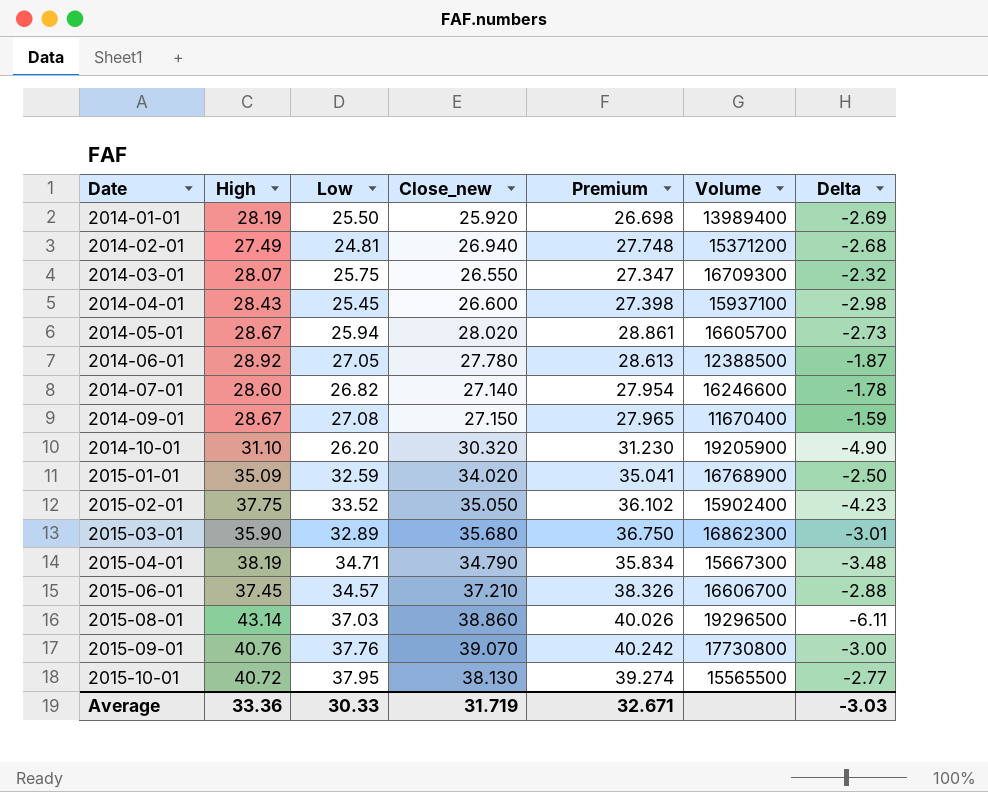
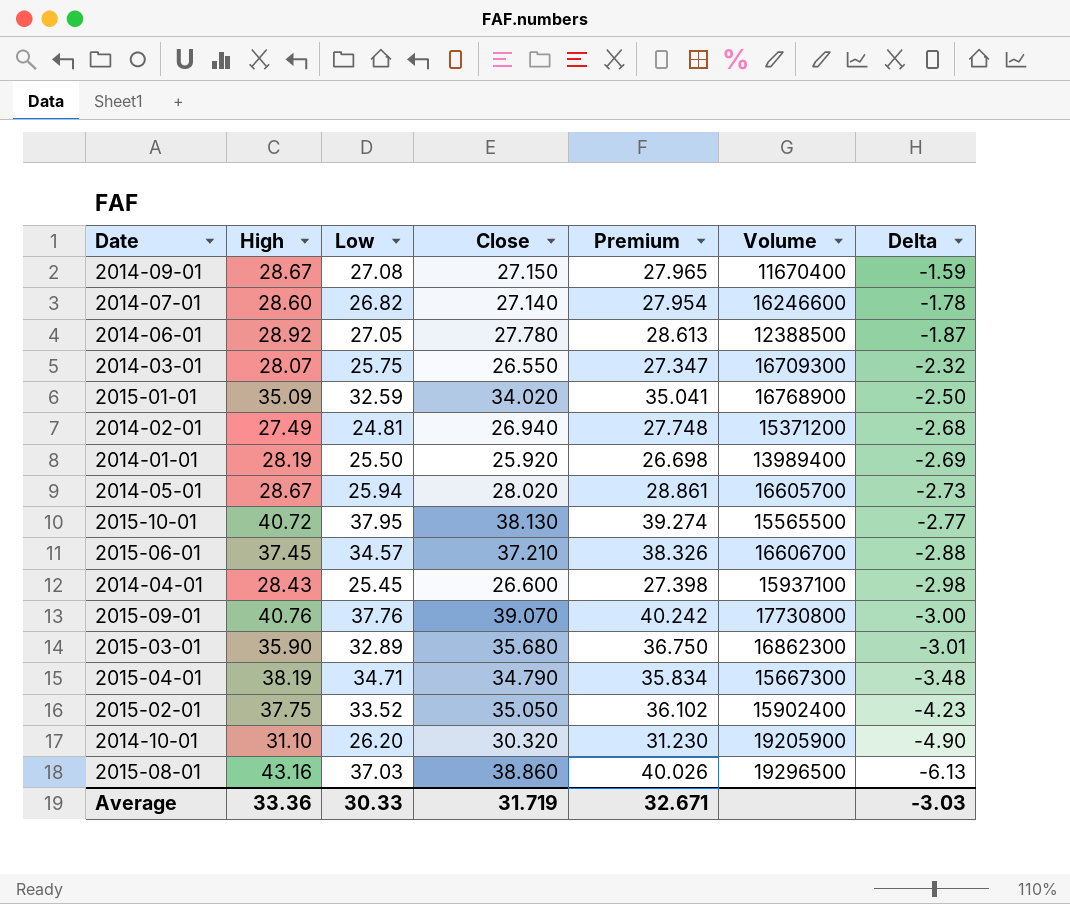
row order: Date ascending -> Delta descending
column name: Close_new -> Close
2015-08-01 | High: 43.14 -> 43.16
2015-08-01 | Delta: -6.11 -> -6.13

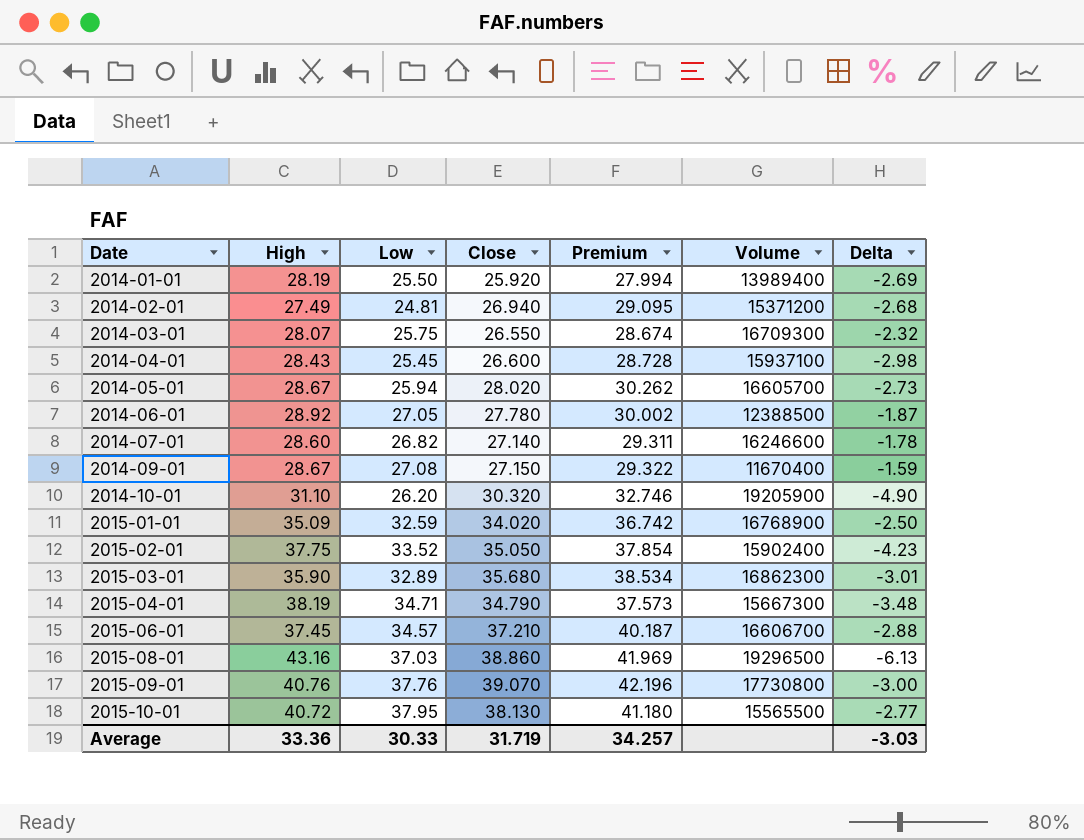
row order: Delta descending -> Date ascending
column Premium | formula: [Close] * 1.03 -> [Close] * 1.08
Average | Premium: 32.671 -> 34.257

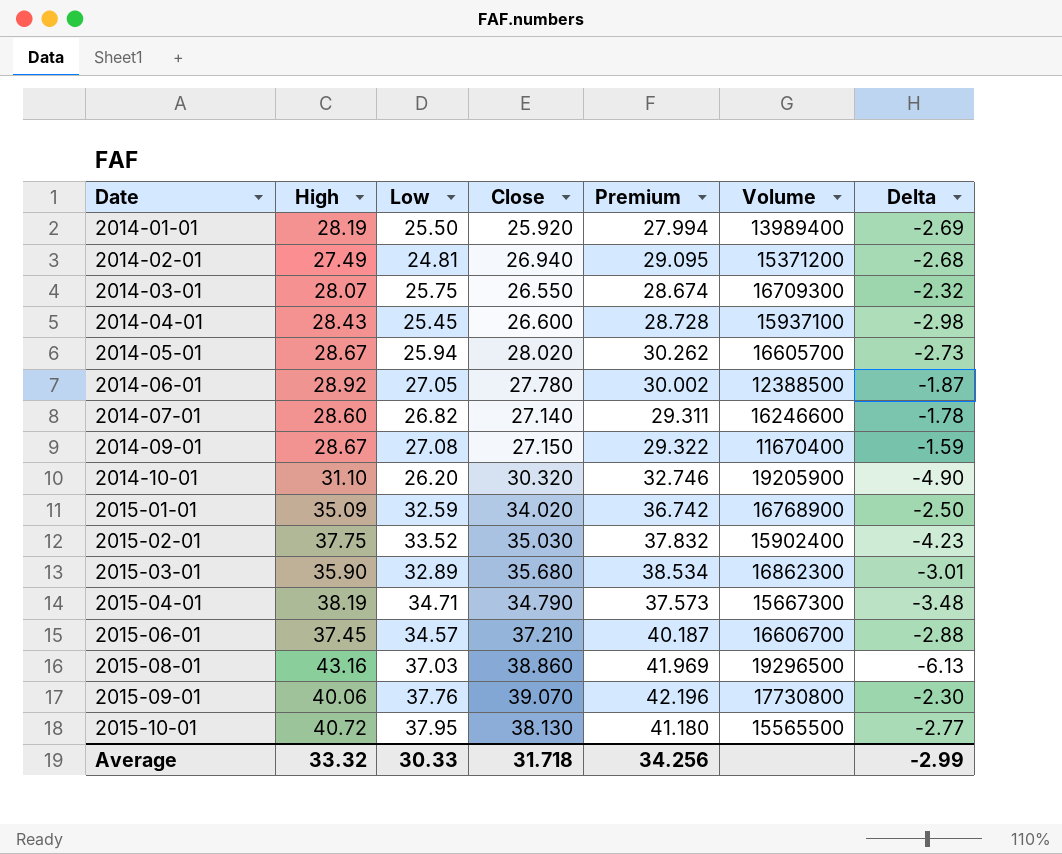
2015-02-01 | Close: 35.050 -> 35.030
2015-02-01 | Premium: 37.854 -> 37.832
2015-09-01 | High: 40.76 -> 40.06
2015-09-01 | Delta: -3.00 -> -2.30
Average | High: 33.36 -> 33.32
Average | Close: 31.719 -> 31.718
Average | Premium: 34.257 -> 34.256
Average | Delta: -3.03 -> -2.99

